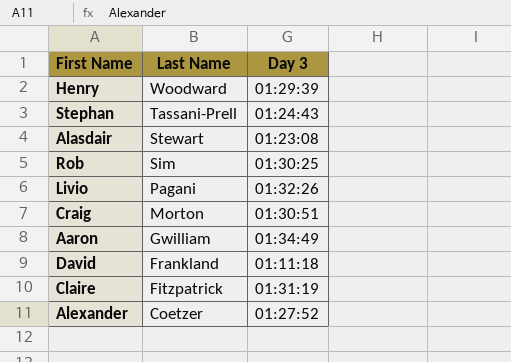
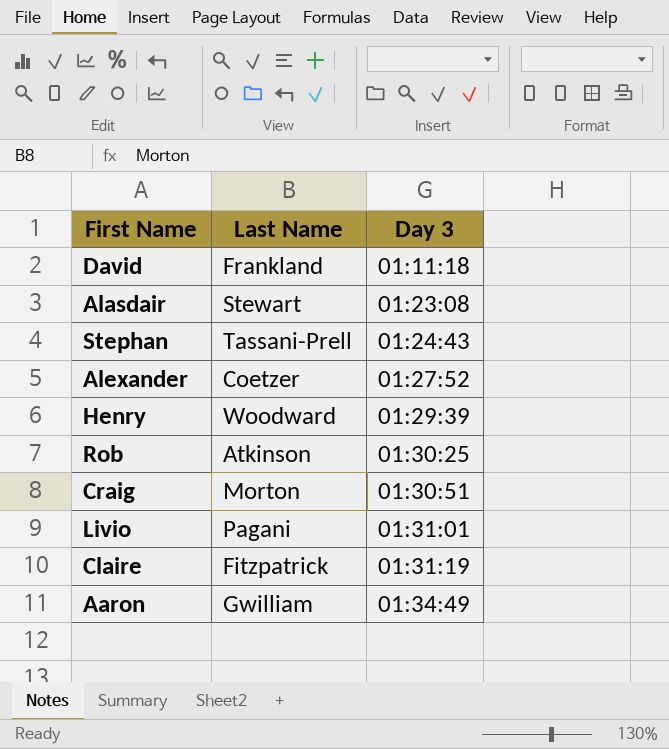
row order: Last Name descending -> Day 3 ascending
Rob | Last Name: Sim -> Atkinson
Livio | Day 3: 01:32:26 -> 01:31:01

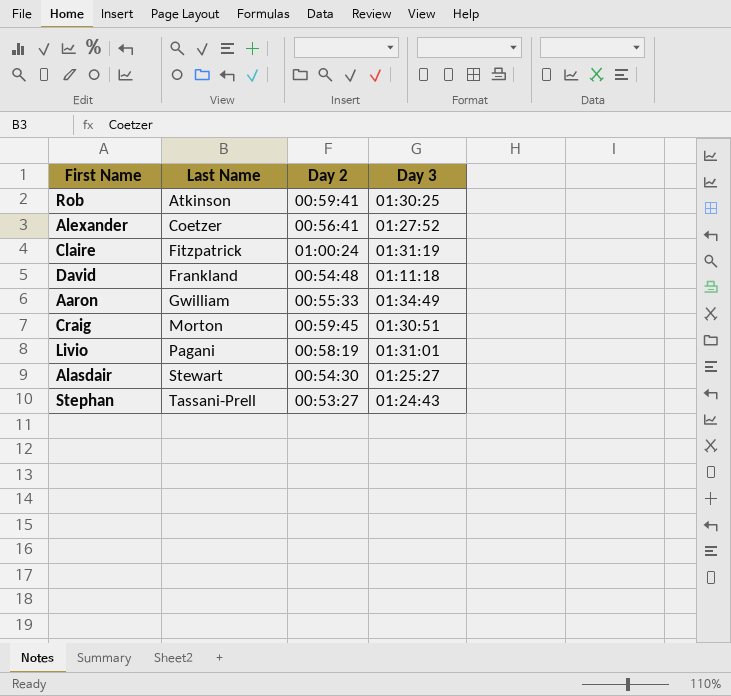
row order: Day 3 ascending -> Last Name ascending
column Day 2 | position: none -> 3
row Henry: Woodward | 01:29:39 -> none
Alasdair | Day 3: 01:23:08 -> 01:25:27

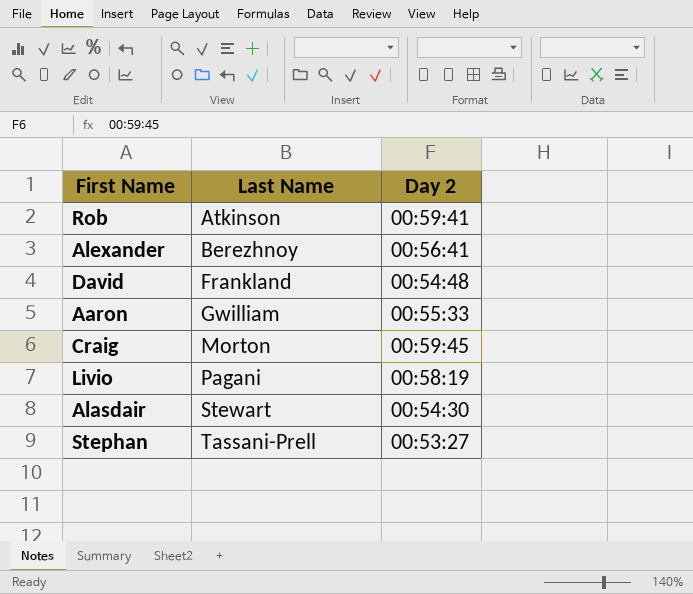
column Day 3 | position: 4 -> none
row Claire: Fitzpatrick | 01:00:24 | 01:31:19 -> none
Alexander | Last Name: Coetzer -> Berezhnoy

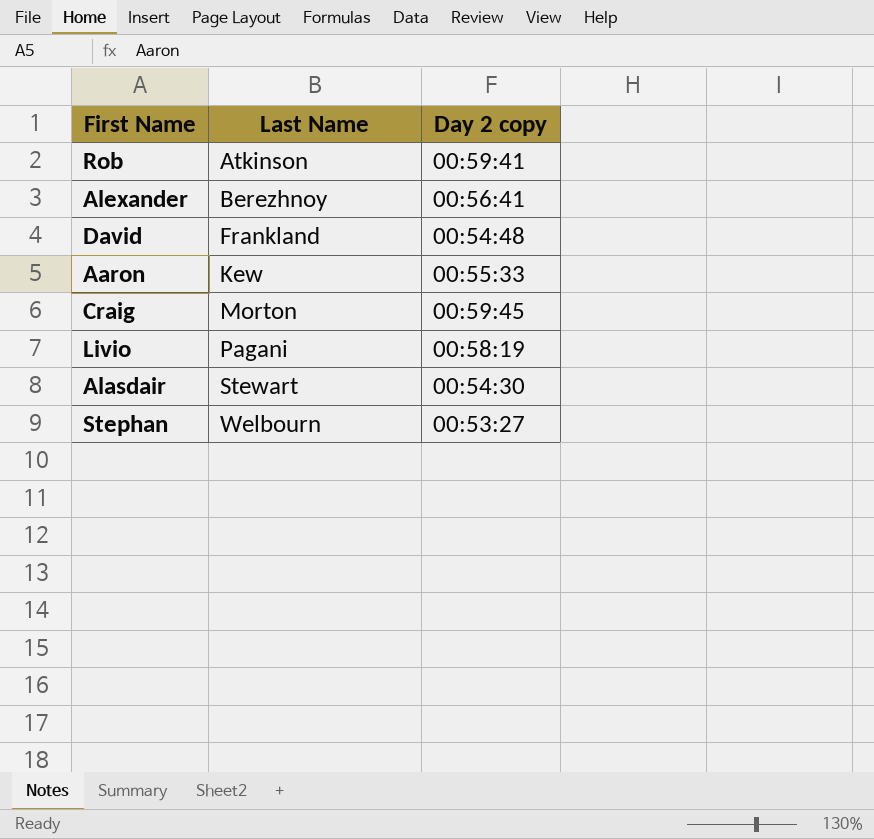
column name: Day 2 -> Day 2 copy
Aaron | Last Name: Gwilliam -> Kew
Stephan | Last Name: Tassani-Prell -> Welbourn

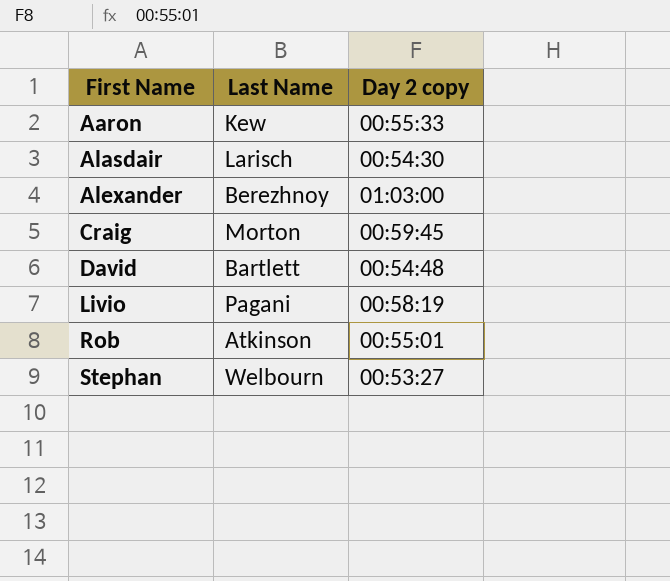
row order: Last Name ascending -> First Name ascending
Alasdair | Last Name: Stewart -> Larisch
Alexander | Day 2 copy: 00:56:41 -> 01:03:00
David | Last Name: Frankland -> Bartlett
Rob | Day 2 copy: 00:59:41 -> 00:55:01

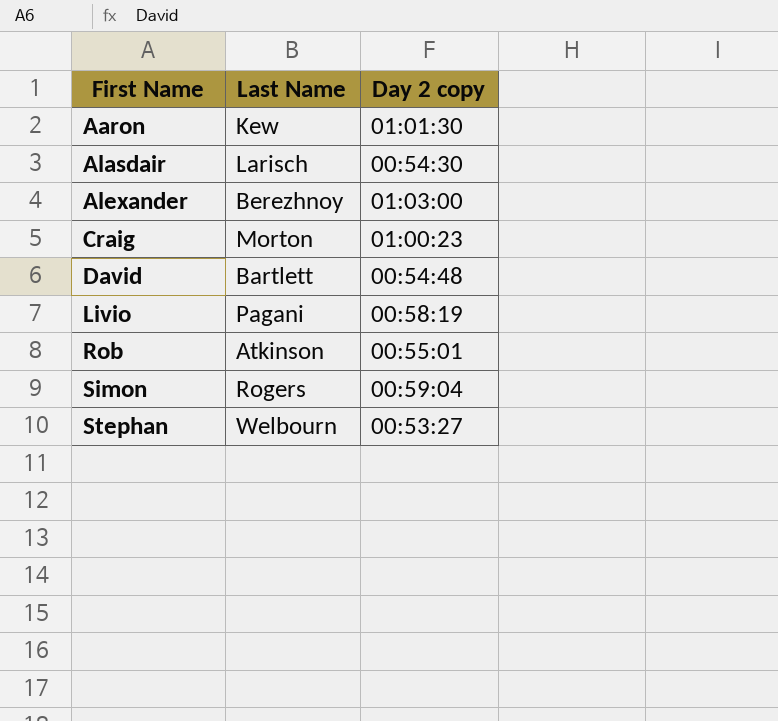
Aaron | Day 2 copy: 00:55:33 -> 01:01:30
Craig | Day 2 copy: 00:59:45 -> 01:00:23
row Simon: none -> Rogers | 00:59:04

